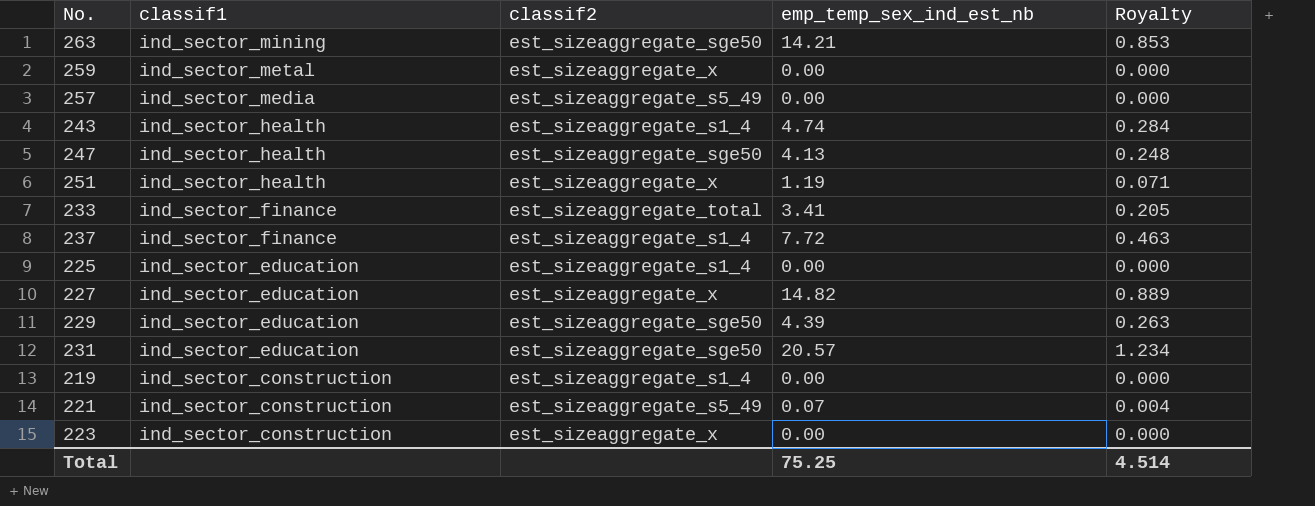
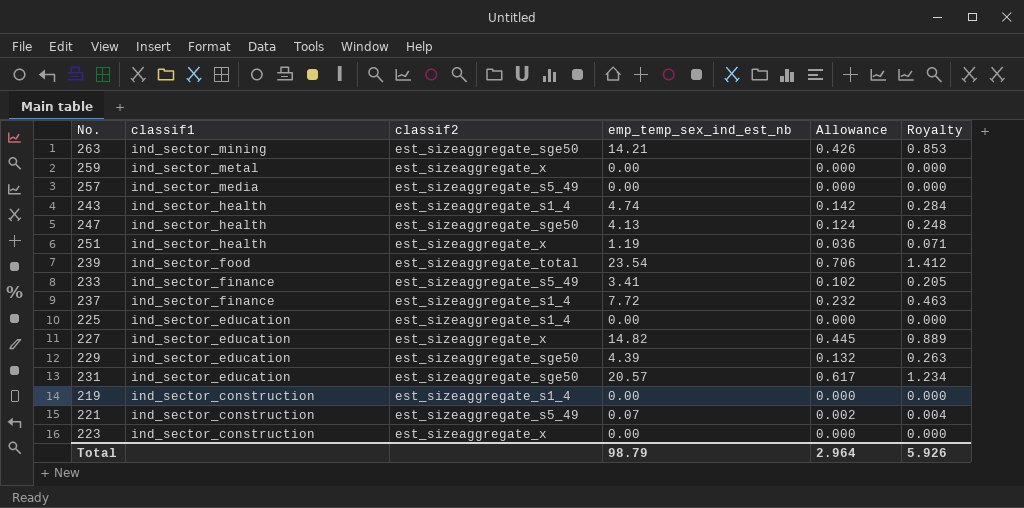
column Allowance | formula: none -> [emp_temp_sex_ind_est_nb] * 0.03
row 239: none -> ind_sector_food | est_sizeaggregate_total | 23.54 | 0.706 | 1.412
233 | classif2: est_sizeaggregate_total -> est_sizeaggregate_s5_49
Total | emp_temp_sex_ind_est_nb: 75.25 -> 98.79
Total | Royalty: 4.514 -> 5.926

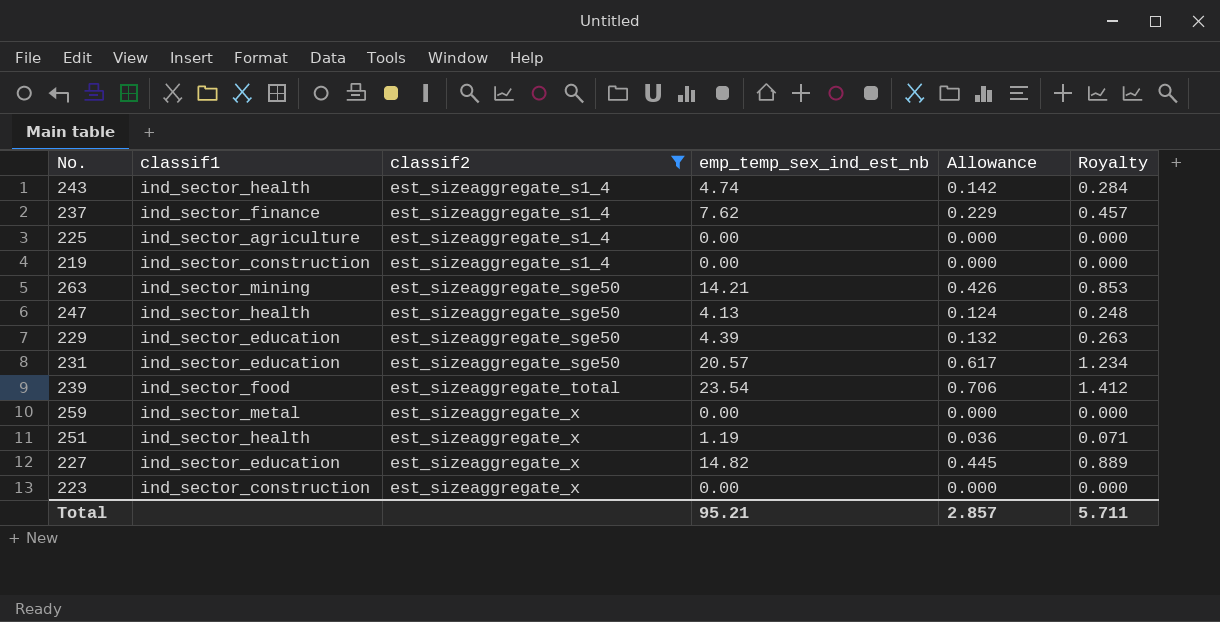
filter: none -> classif2 != est_sizeaggregate_s5_49
row order: classif1 descending -> classif2 ascending
237 | emp_temp_sex_ind_est_nb: 7.72 -> 7.62
237 | Allowance: 0.232 -> 0.229
237 | Royalty: 0.463 -> 0.457
225 | classif1: ind_sector_education -> ind_sector_agriculture
Total | emp_temp_sex_ind_est_nb: 98.79 -> 95.21
Total | Allowance: 2.964 -> 2.857
Total | Royalty: 5.926 -> 5.711

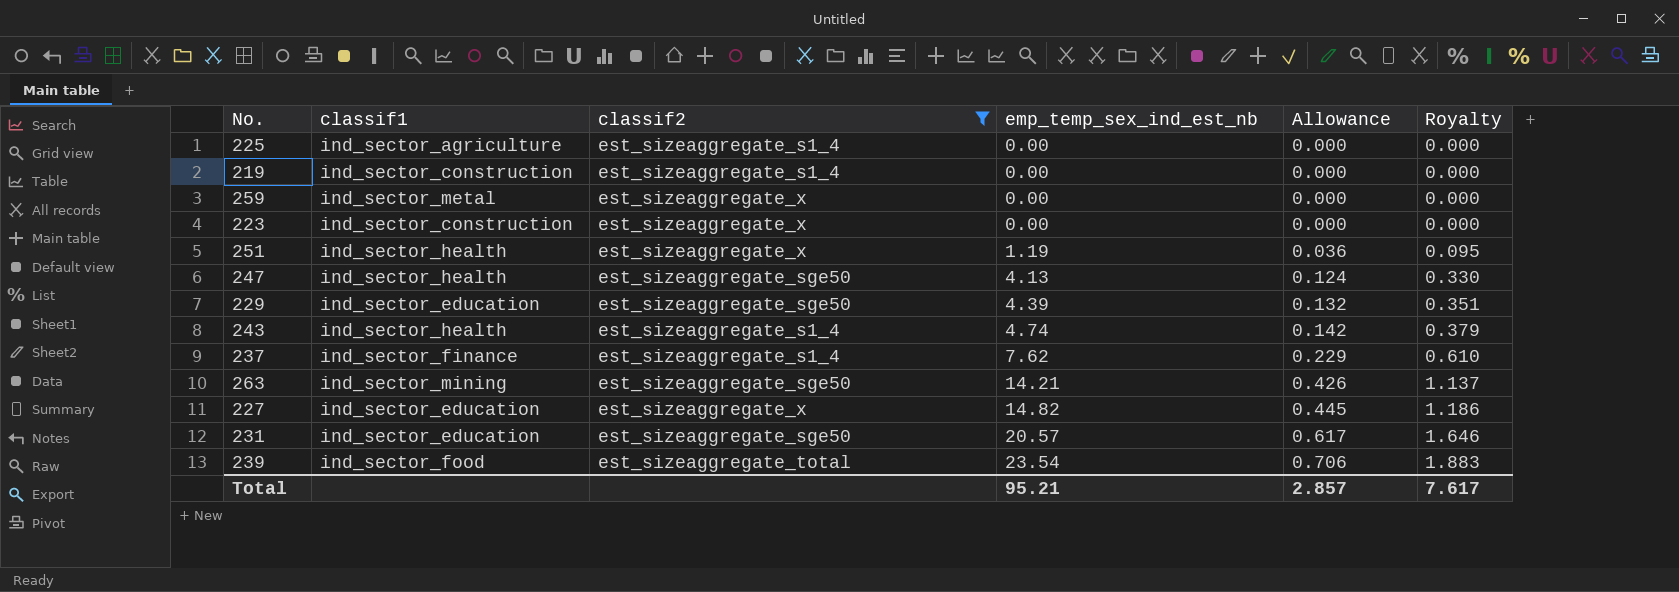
row order: classif2 ascending -> emp_temp_sex_ind_est_nb ascending
column Royalty | formula: [emp_temp_sex_ind_est_nb] * 0.06 -> [emp_temp_sex_ind_est_nb] * 0.08
Total | Royalty: 5.711 -> 7.617

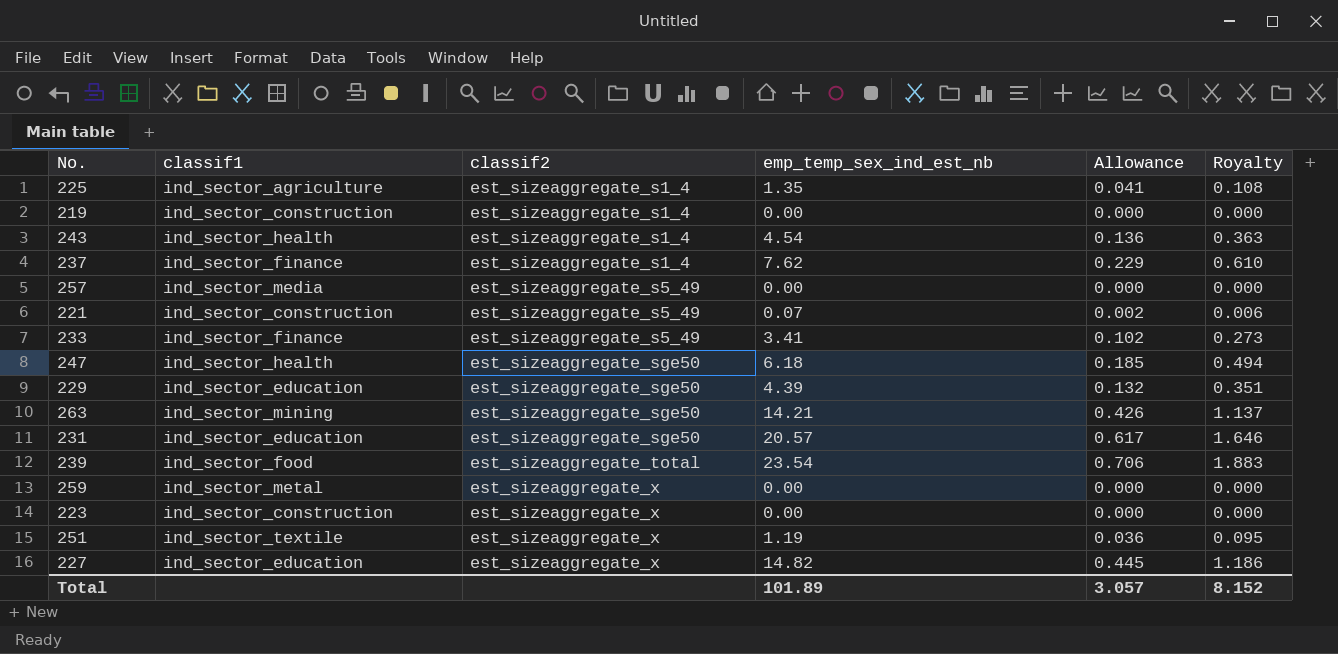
filter: classif2 != est_sizeaggregate_s5_49 -> none
row order: emp_temp_sex_ind_est_nb ascending -> classif2 ascending
225 | emp_temp_sex_ind_est_nb: 0.00 -> 1.35
225 | Allowance: 0.000 -> 0.041
225 | Royalty: 0.000 -> 0.108
243 | emp_temp_sex_ind_est_nb: 4.74 -> 4.54
243 | Allowance: 0.142 -> 0.136
243 | Royalty: 0.379 -> 0.363
247 | emp_temp_sex_ind_est_nb: 4.13 -> 6.18
247 | Allowance: 0.124 -> 0.185
247 | Royalty: 0.330 -> 0.494
251 | classif1: ind_sector_health -> ind_sector_textile
Total | emp_temp_sex_ind_est_nb: 95.21 -> 101.89
Total | Allowance: 2.857 -> 3.057
Total | Royalty: 7.617 -> 8.152

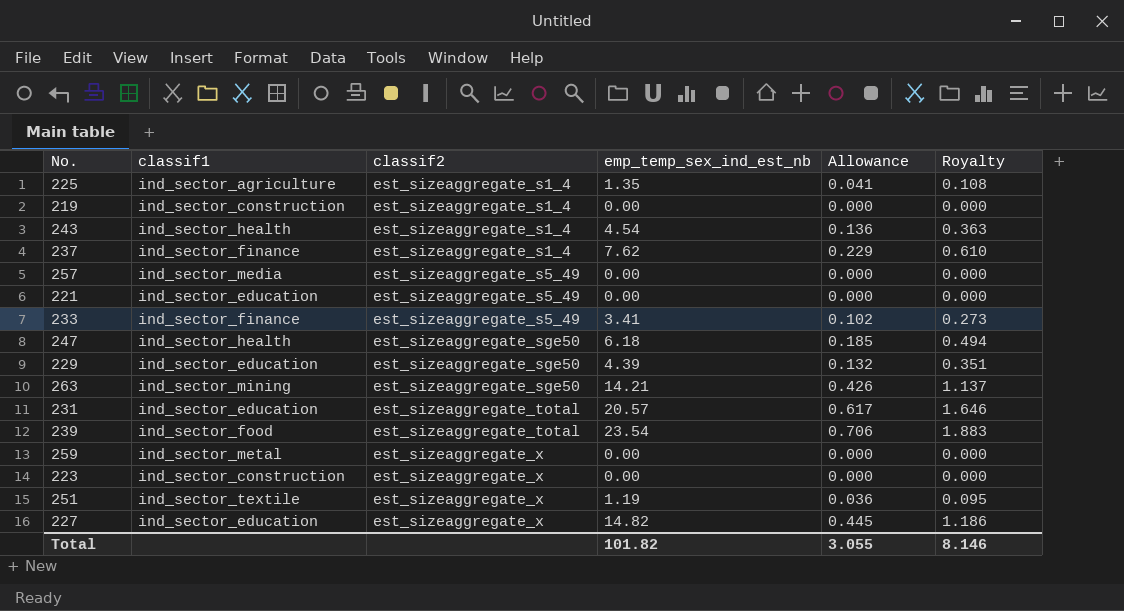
221 | classif1: ind_sector_construction -> ind_sector_education
221 | emp_temp_sex_ind_est_nb: 0.07 -> 0.00
221 | Allowance: 0.002 -> 0.000
221 | Royalty: 0.006 -> 0.000
231 | classif2: est_sizeaggregate_sge50 -> est_sizeaggregate_total
Total | emp_temp_sex_ind_est_nb: 101.89 -> 101.82
Total | Allowance: 3.057 -> 3.055
Total | Royalty: 8.152 -> 8.146

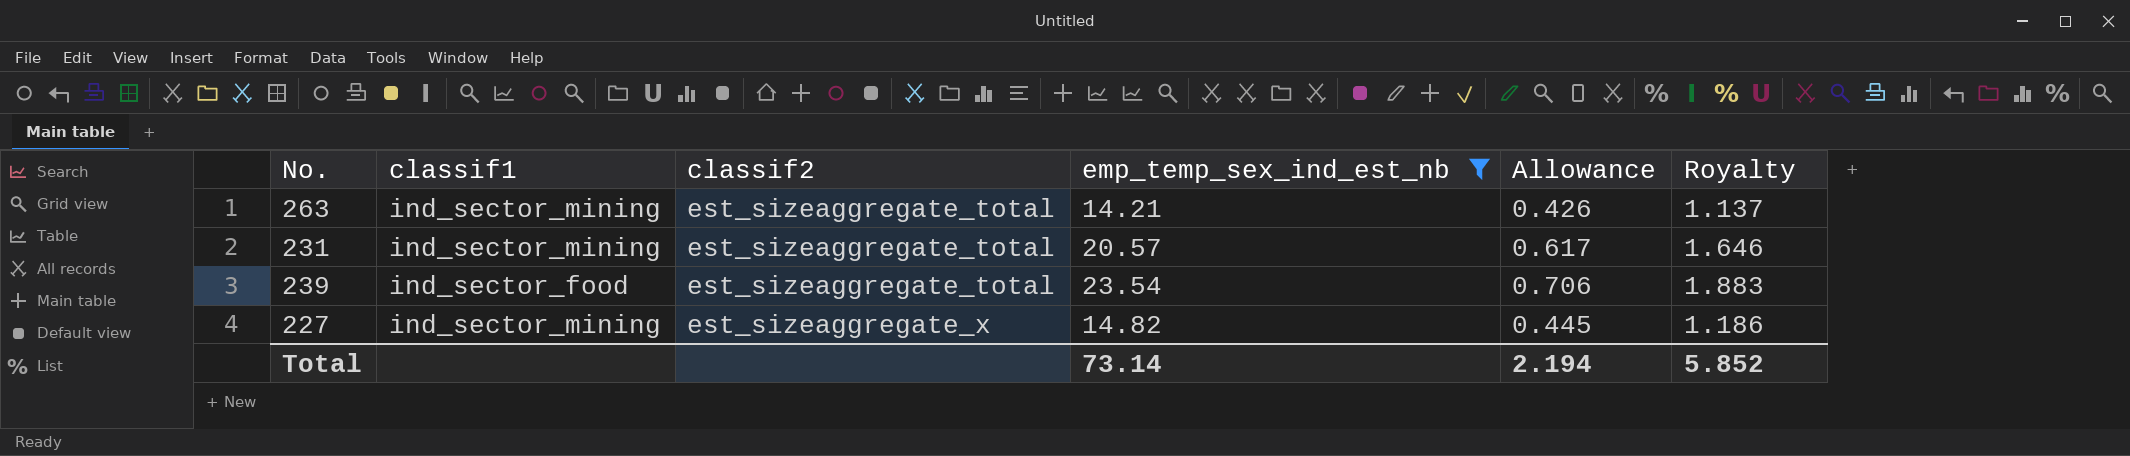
filter: none -> emp_temp_sex_ind_est_nb >= 14.21
263 | classif2: est_sizeaggregate_sge50 -> est_sizeaggregate_total
231 | classif1: ind_sector_education -> ind_sector_mining
227 | classif1: ind_sector_education -> ind_sector_mining
Total | emp_temp_sex_ind_est_nb: 101.82 -> 73.14
Total | Allowance: 3.055 -> 2.194
Total | Royalty: 8.146 -> 5.852

